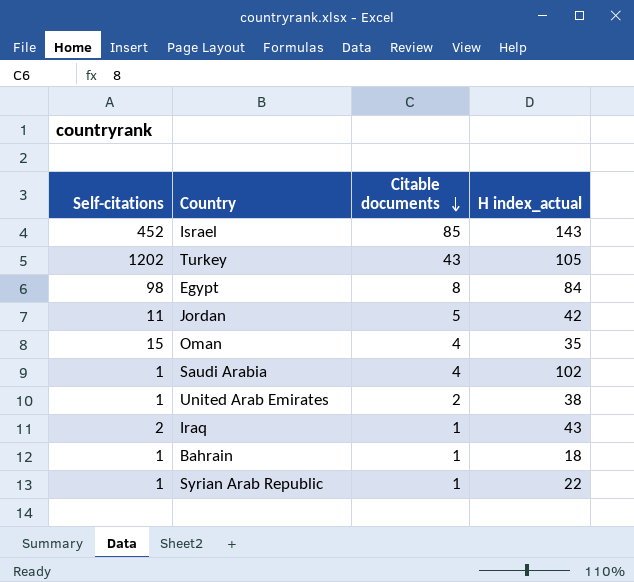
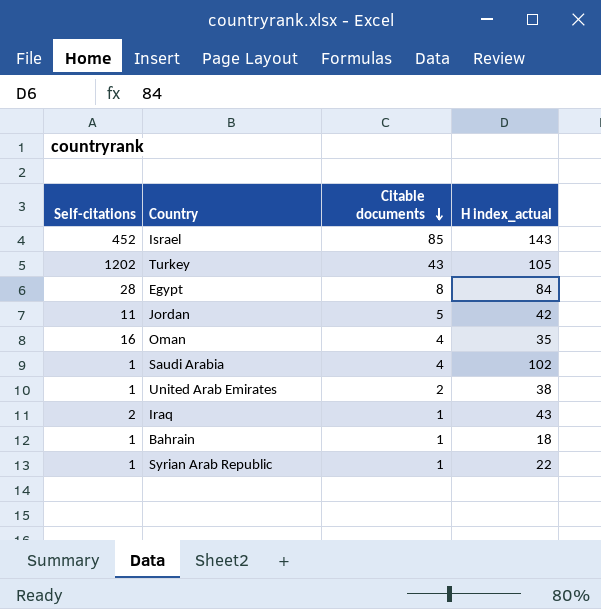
Egypt | Self-citations: 98 -> 28
Oman | Self-citations: 15 -> 16

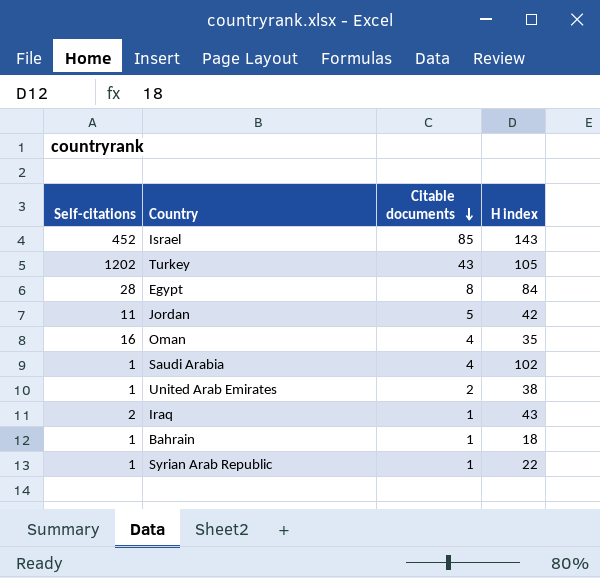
column name: H index_actual -> H index

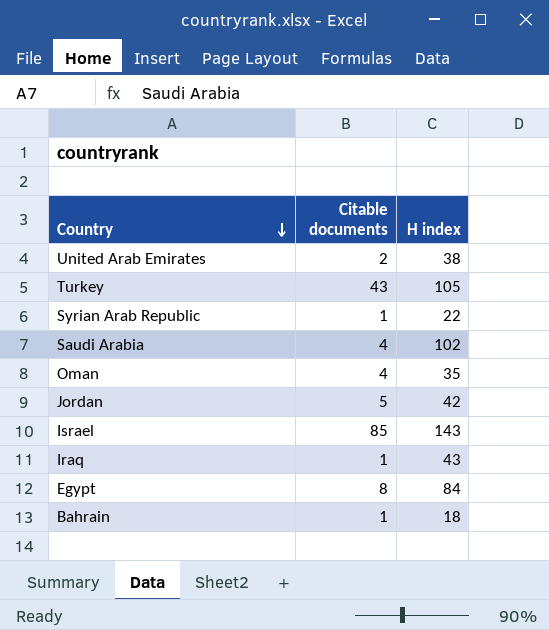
row order: Citable documents descending -> Country descending
column Self-citations | position: 1 -> none

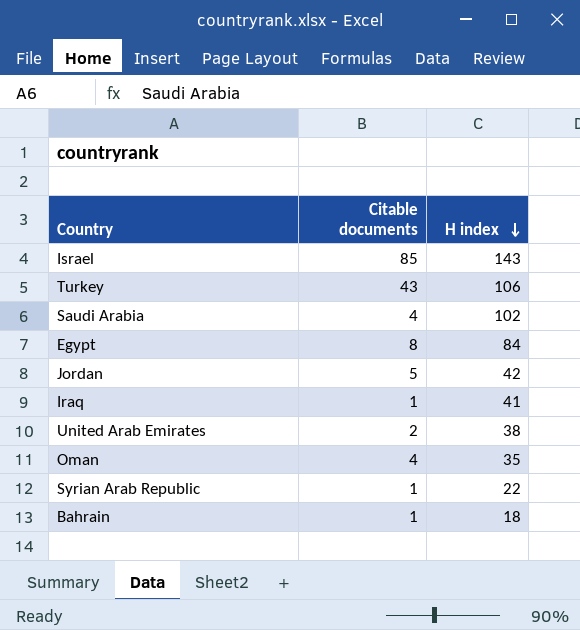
row order: Country descending -> H index descending
Turkey | H index: 105 -> 106
Iraq | H index: 43 -> 41

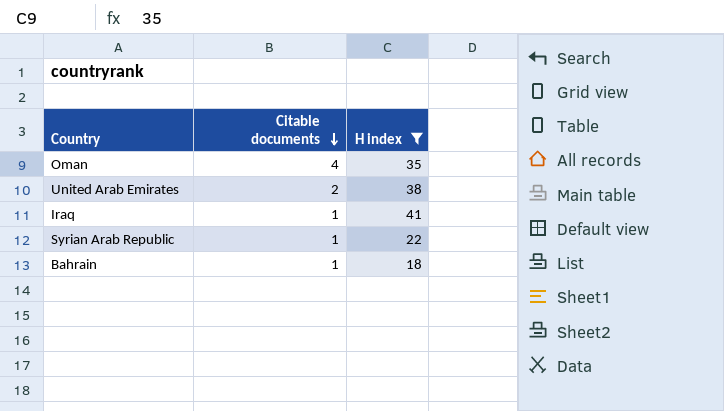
filter: none -> H index <= 41
row order: H index descending -> Citable documents descending

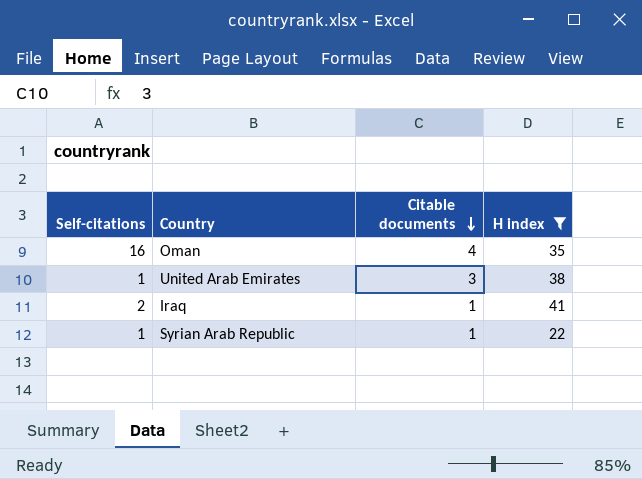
column Self-citations | position: none -> 1
row Bahrain: 1 | 18 -> none
United Arab Emirates | Citable documents: 2 -> 3

